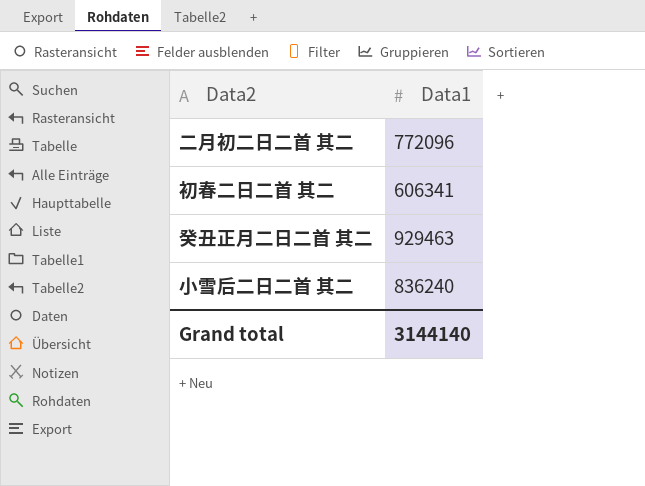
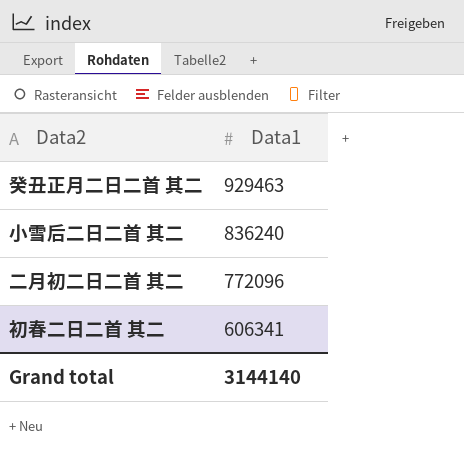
row order: none -> Data1 descending

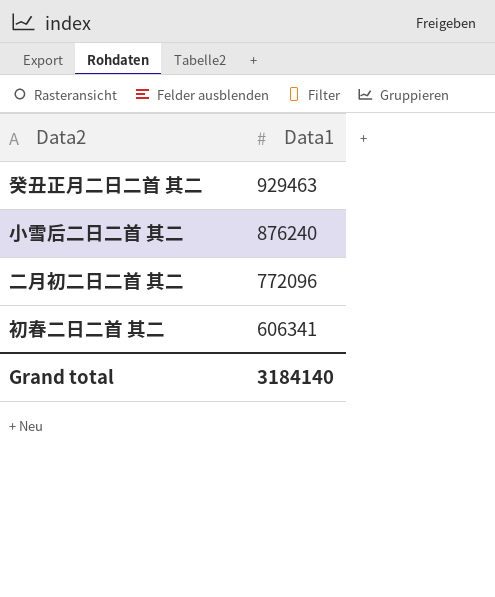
小雪后二日二首 其二 | Data1: 836240 -> 876240
Grand total | Data1: 3144140 -> 3184140

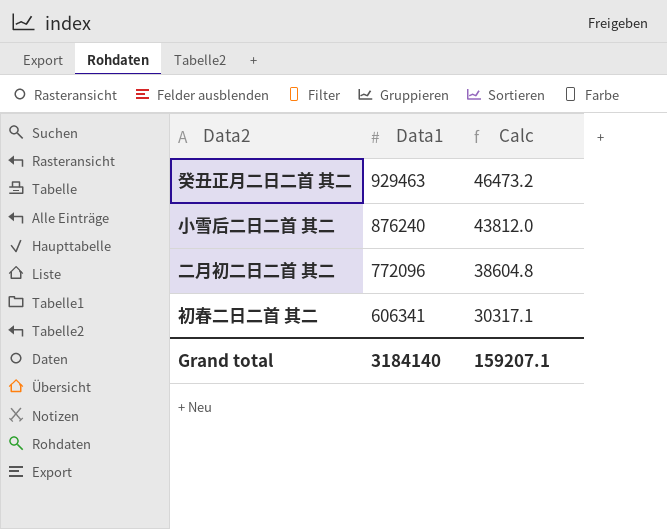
column Calc | formula: none -> [Data1] * 0.05

